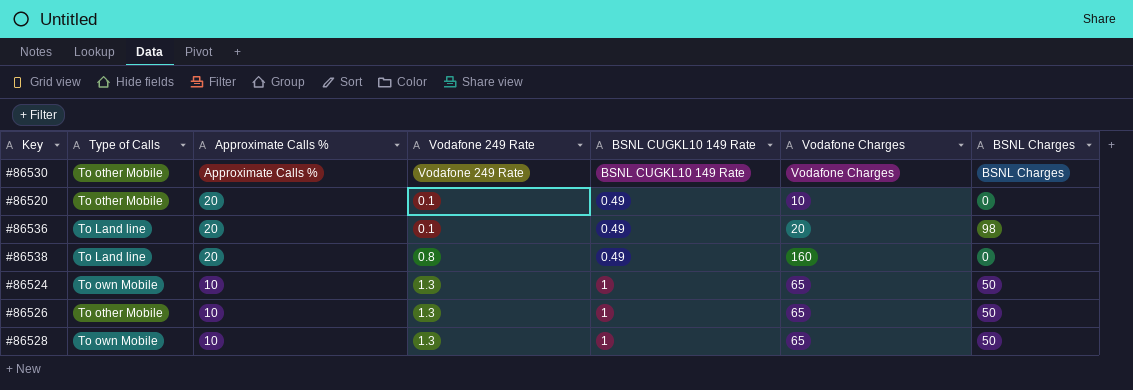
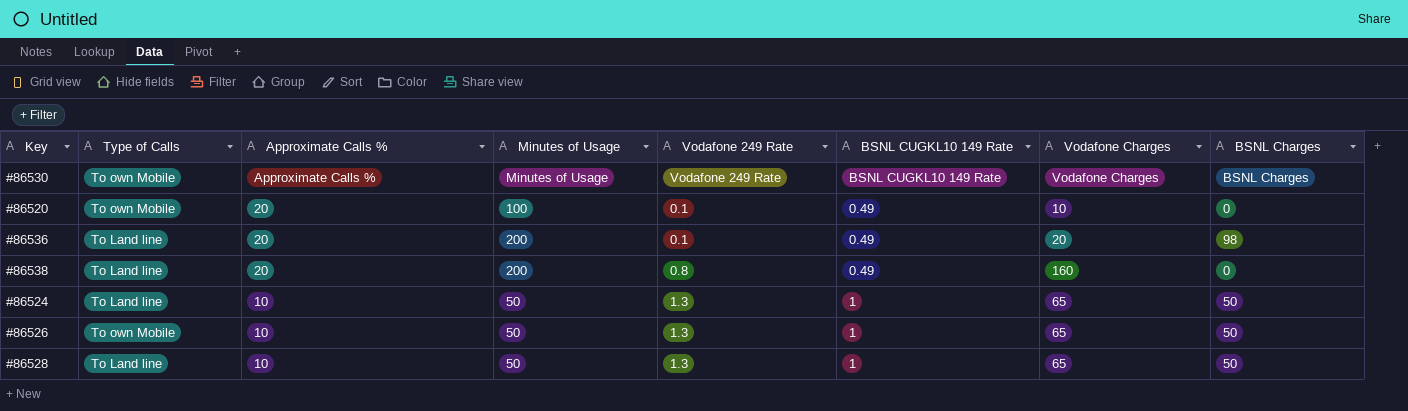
column Minutes of Usage | position: none -> 4
#86530 | Type of Calls: To other Mobile -> To own Mobile
#86520 | Type of Calls: To other Mobile -> To own Mobile
#86524 | Type of Calls: To own Mobile -> To Land line
#86526 | Type of Calls: To other Mobile -> To own Mobile
#86528 | Type of Calls: To own Mobile -> To Land line

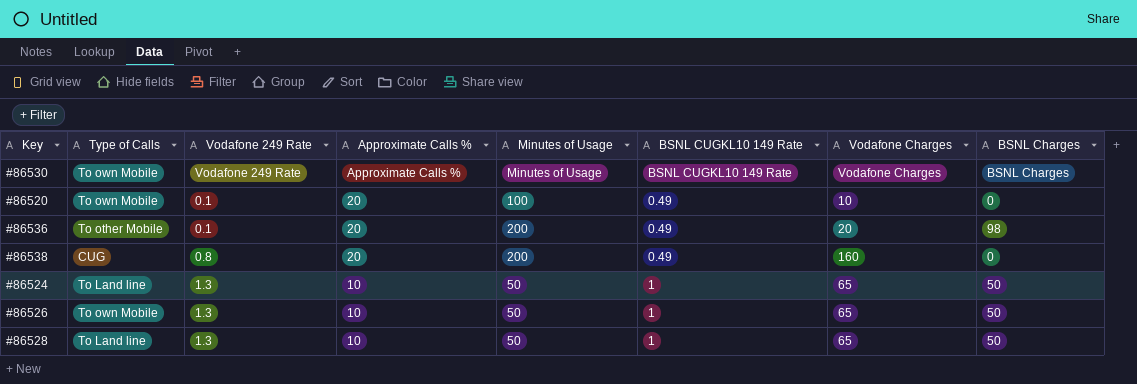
column Vodafone 249 Rate | position: 5 -> 3
#86536 | Type of Calls: To Land line -> To other Mobile
#86538 | Type of Calls: To Land line -> CUG

